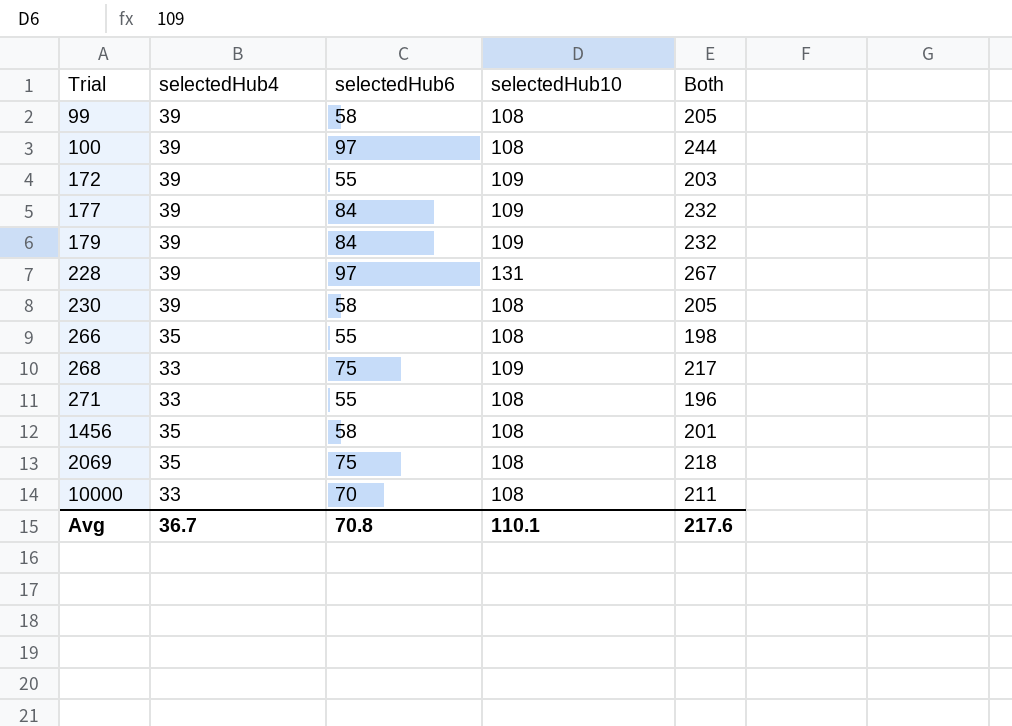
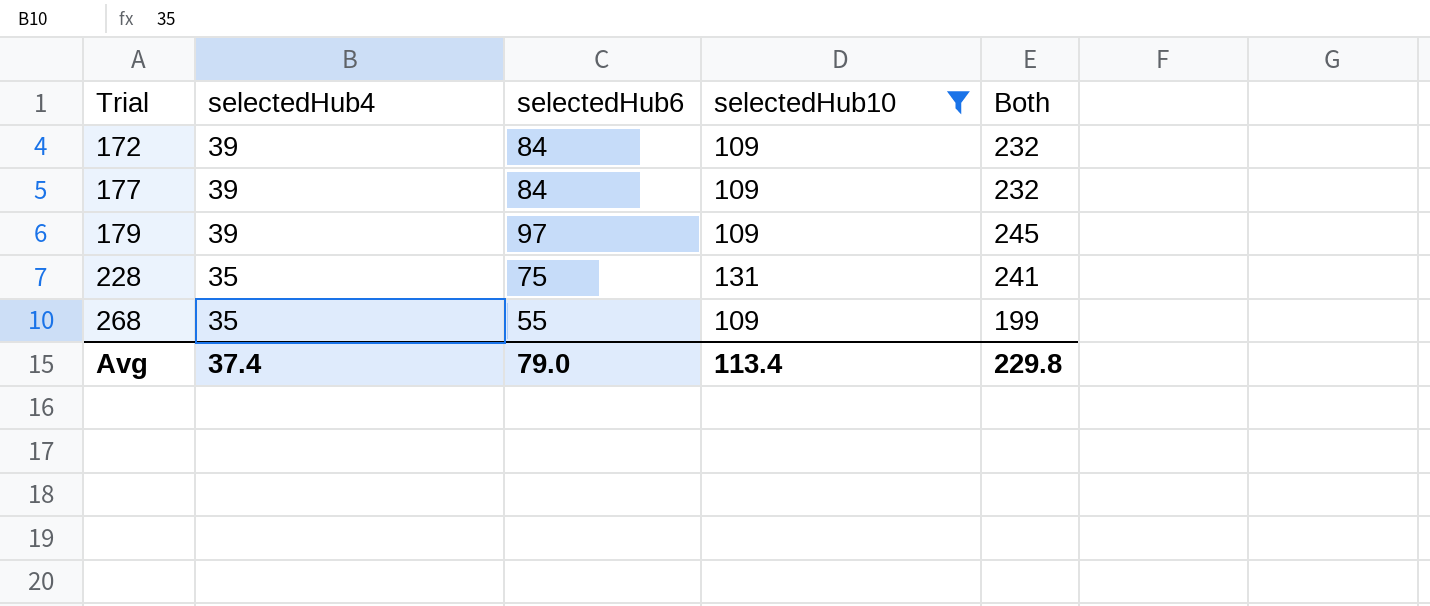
filter: none -> selectedHub10 != 108
172 | selectedHub6: 55 -> 84
172 | Both: 203 -> 232
179 | selectedHub6: 84 -> 97
179 | Both: 232 -> 245
228 | selectedHub4: 39 -> 35
228 | selectedHub6: 97 -> 75
228 | Both: 267 -> 241
268 | selectedHub4: 33 -> 35
268 | selectedHub6: 75 -> 55
268 | Both: 217 -> 199
Avg | selectedHub4: 36.7 -> 37.4
Avg | selectedHub6: 70.8 -> 79.0
Avg | selectedHub10: 110.1 -> 113.4
Avg | Both: 217.6 -> 229.8

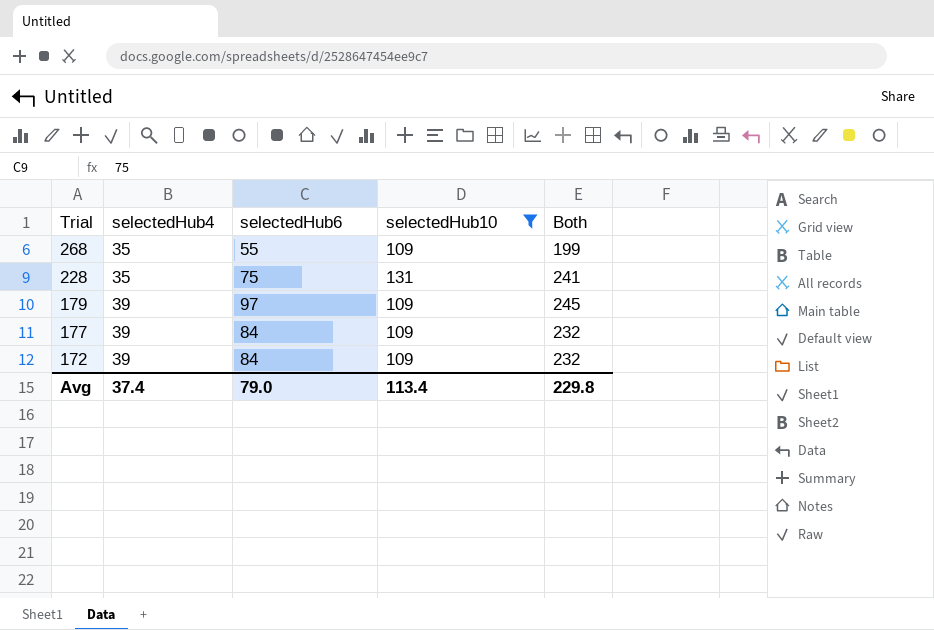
row order: Trial ascending -> Trial descending

